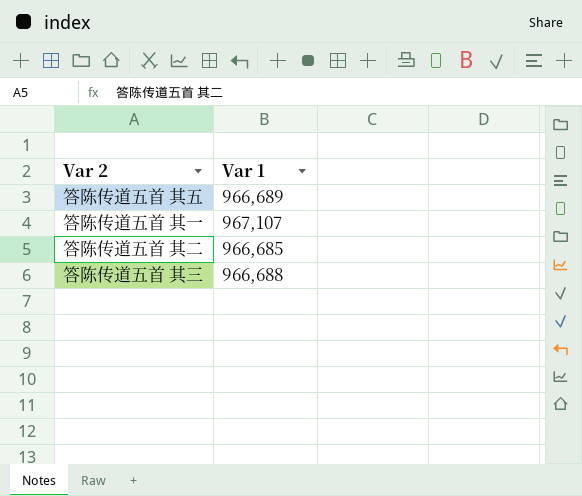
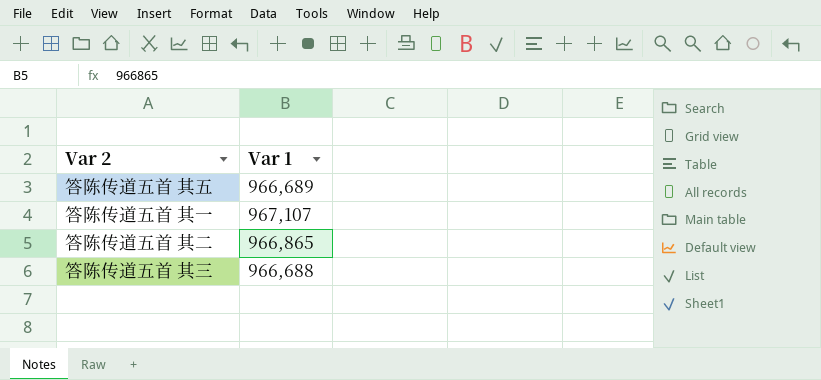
答陈传道五首 其二 | Var 1: 966,685 -> 966,865

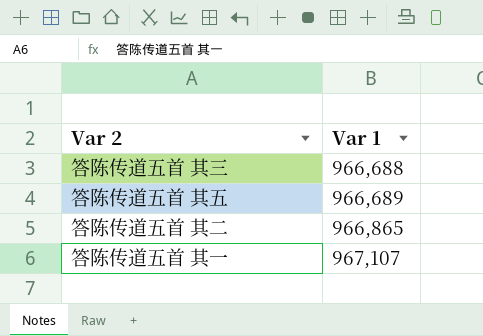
row order: none -> Var 1 ascending

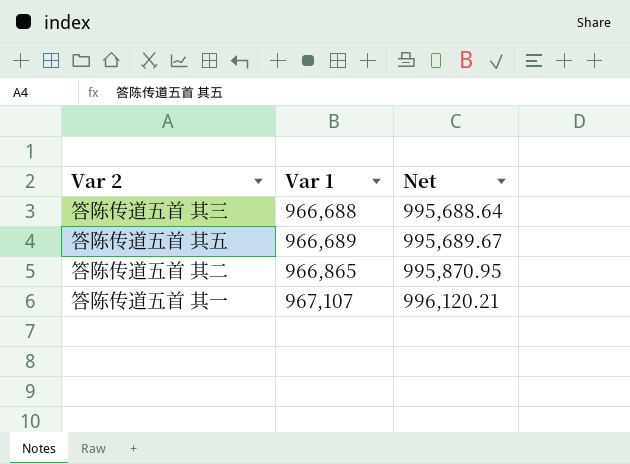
column Net | formula: none -> [Var 1] * 1.03

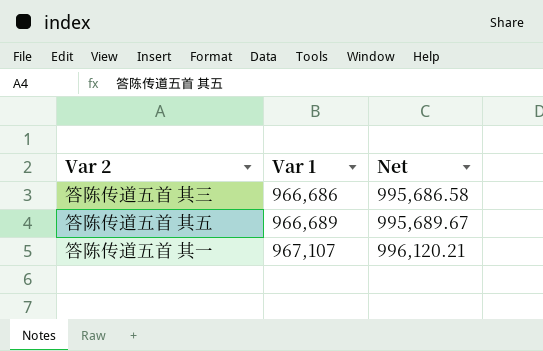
row 答陈传道五首 其二: 966,865 | 995,870.95 -> none
答陈传道五首 其三 | Var 1: 966,688 -> 966,686
答陈传道五首 其三 | Net: 995,688.64 -> 995,686.58

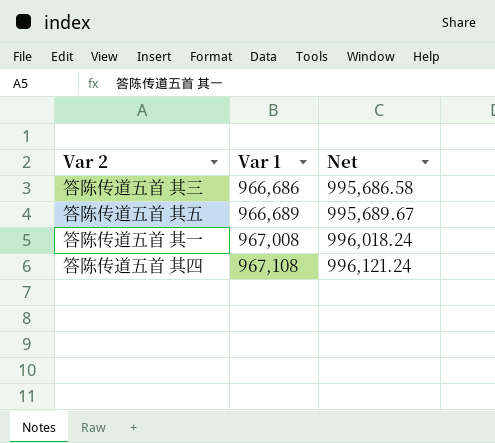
答陈传道五首 其一 | Var 1: 967,107 -> 967,008
答陈传道五首 其一 | Net: 996,120.21 -> 996,018.24
row 答陈传道五首 其四: none -> 967,108 | 996,121.24

